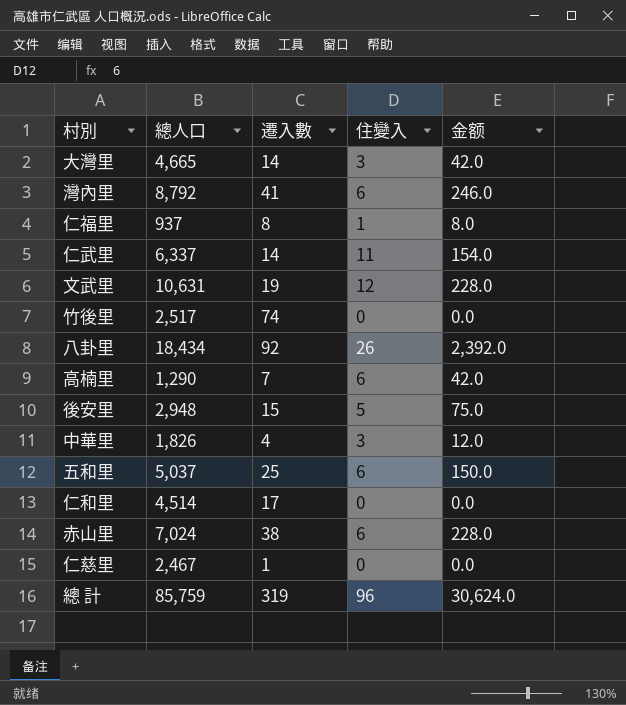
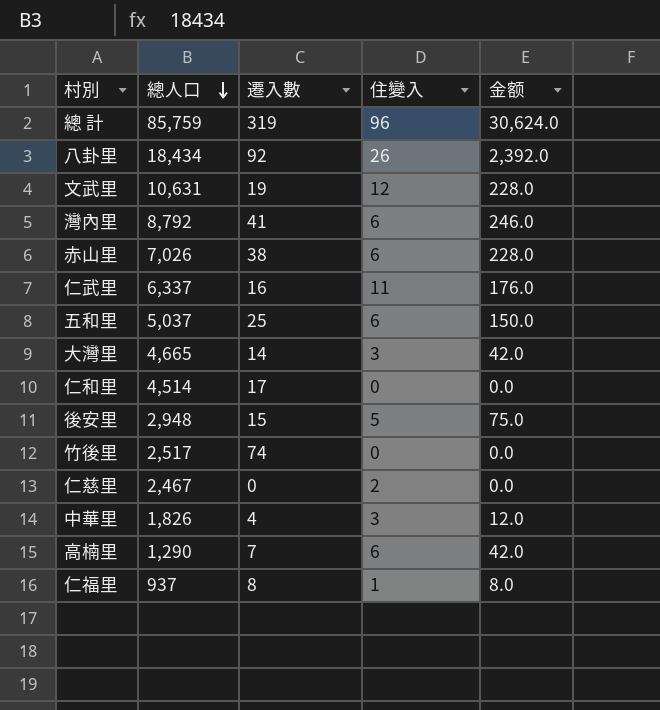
row order: none -> 總人口 descending
赤山里 | 總人口: 7,024 -> 7,026
仁武里 | 遷入數: 14 -> 16
仁武里 | 金额: 154.0 -> 176.0
仁慈里 | 遷入數: 1 -> 0
仁慈里 | 住變入: 0 -> 2

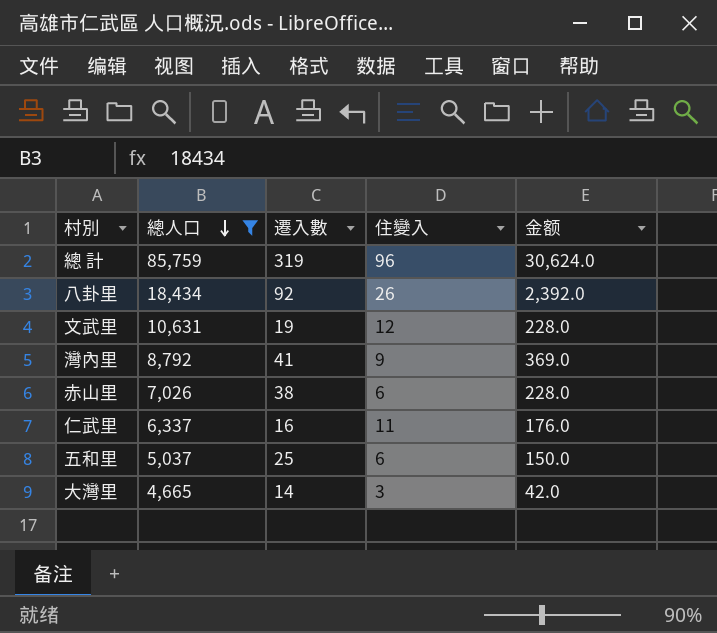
filter: none -> 總人口 >= 4,665
灣內里 | 住變入: 6 -> 9
灣內里 | 金额: 246.0 -> 369.0

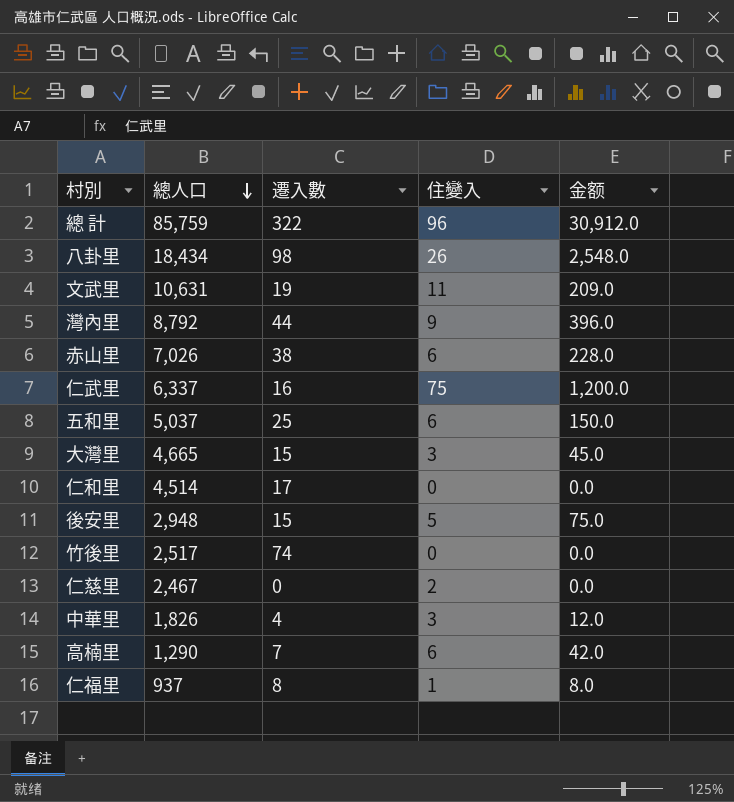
filter: 總人口 >= 4,665 -> none
總 計 | 遷入數: 319 -> 322
總 計 | 金额: 30,624.0 -> 30,912.0
八卦里 | 遷入數: 92 -> 98
八卦里 | 金额: 2,392.0 -> 2,548.0
文武里 | 住變入: 12 -> 11
文武里 | 金额: 228.0 -> 209.0
灣內里 | 遷入數: 41 -> 44
灣內里 | 金额: 369.0 -> 396.0
仁武里 | 住變入: 11 -> 75
仁武里 | 金额: 176.0 -> 1,200.0
大灣里 | 遷入數: 14 -> 15
大灣里 | 金额: 42.0 -> 45.0

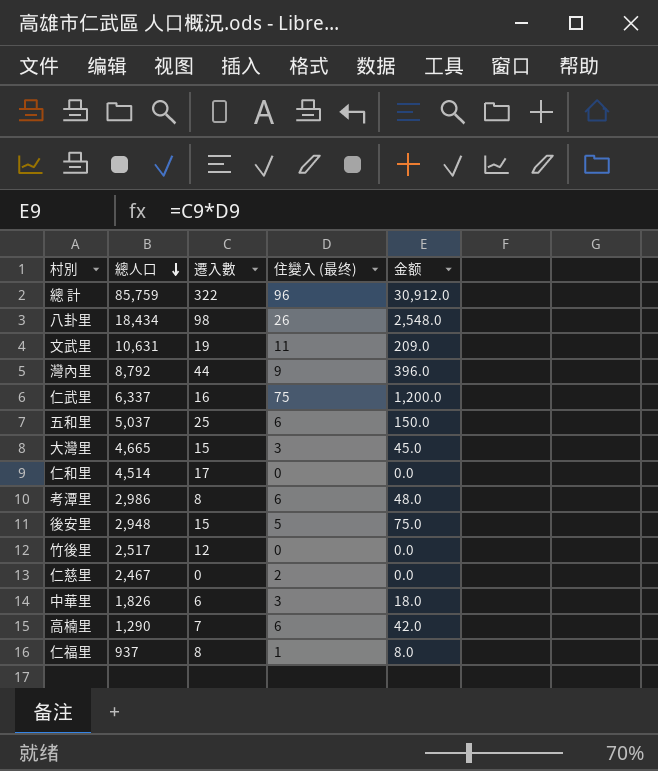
column name: 住變入 -> 住變入 (最终)
row 赤山里: 7,026 | 38 | 6 | 228.0 -> none
row 考潭里: none -> 2,986 | 8 | 6 | 48.0
竹後里 | 遷入數: 74 -> 12
中華里 | 遷入數: 4 -> 6
中華里 | 金额: 12.0 -> 18.0

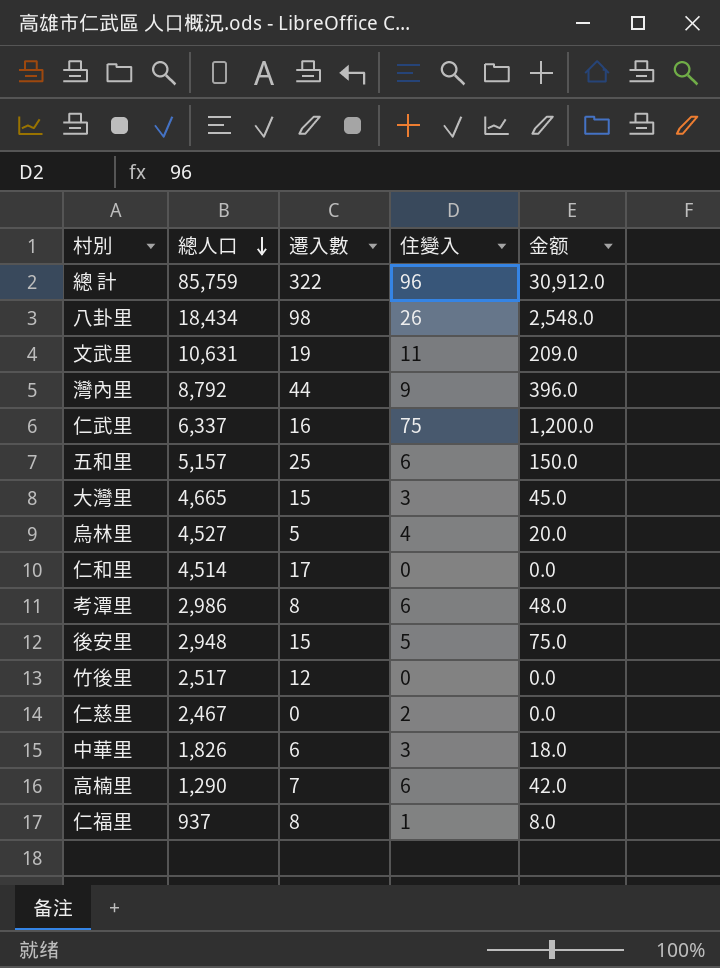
column name: 住變入 (最终) -> 住變入
五和里 | 總人口: 5,037 -> 5,157
row 烏林里: none -> 4,527 | 5 | 4 | 20.0

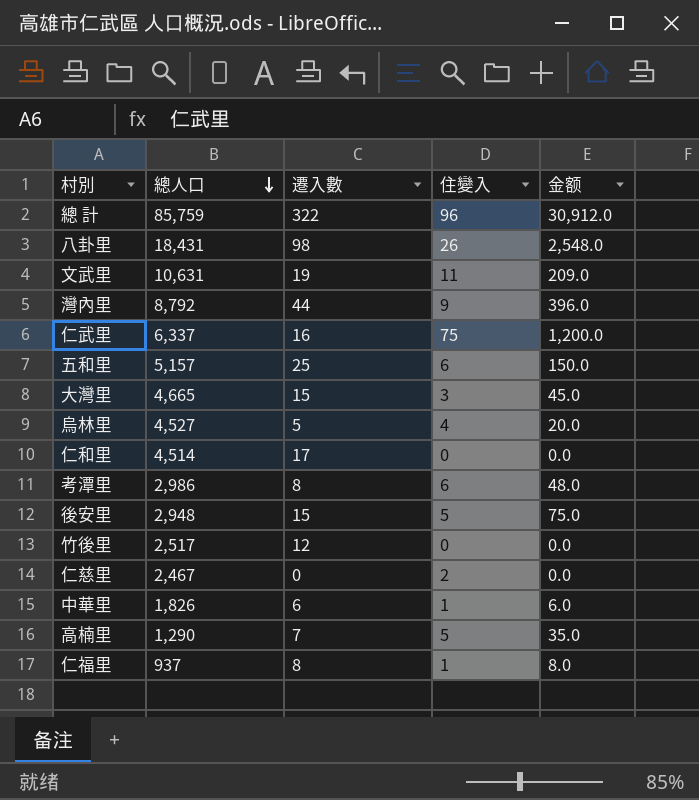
八卦里 | 總人口: 18,434 -> 18,431
中華里 | 住變入: 3 -> 1
中華里 | 金额: 18.0 -> 6.0
高楠里 | 住變入: 6 -> 5
高楠里 | 金额: 42.0 -> 35.0

